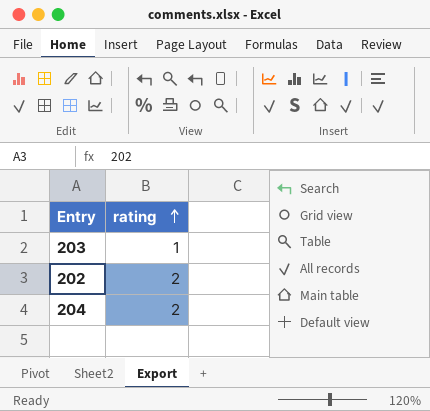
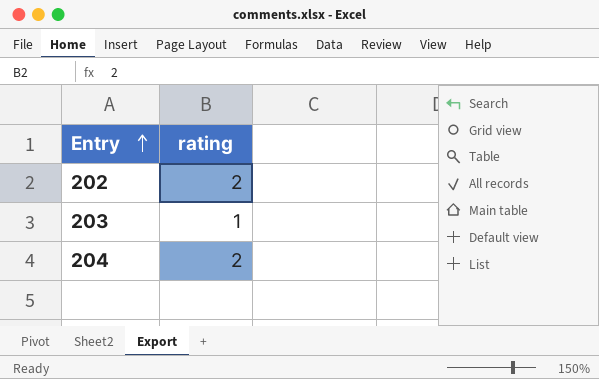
row order: rating ascending -> Entry ascending

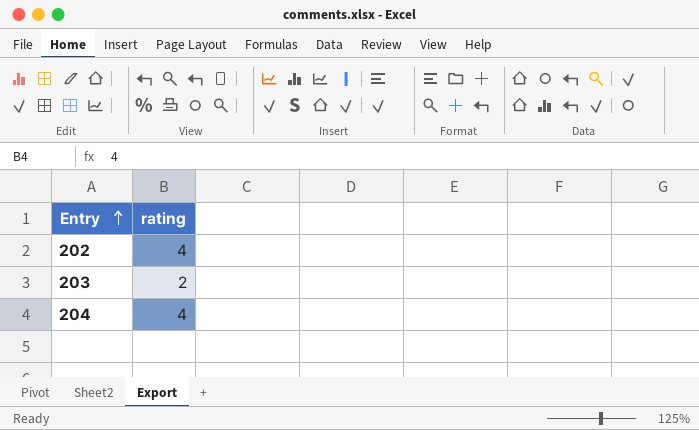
202 | rating: 2 -> 4
203 | rating: 1 -> 2
204 | rating: 2 -> 4

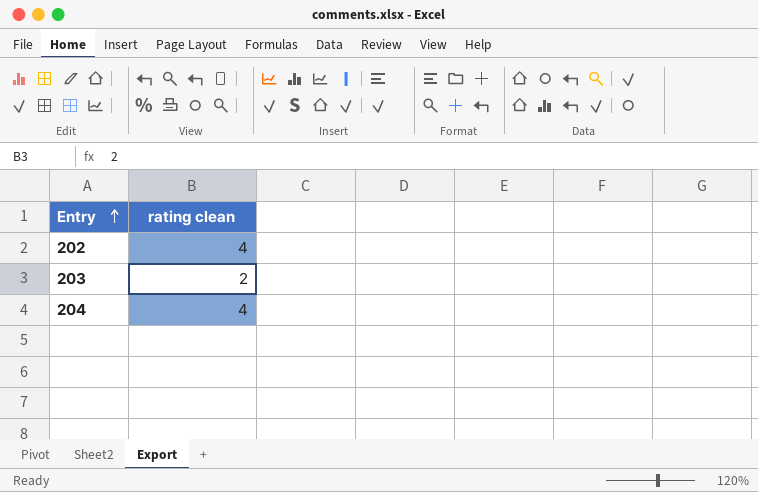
column name: rating -> rating clean

